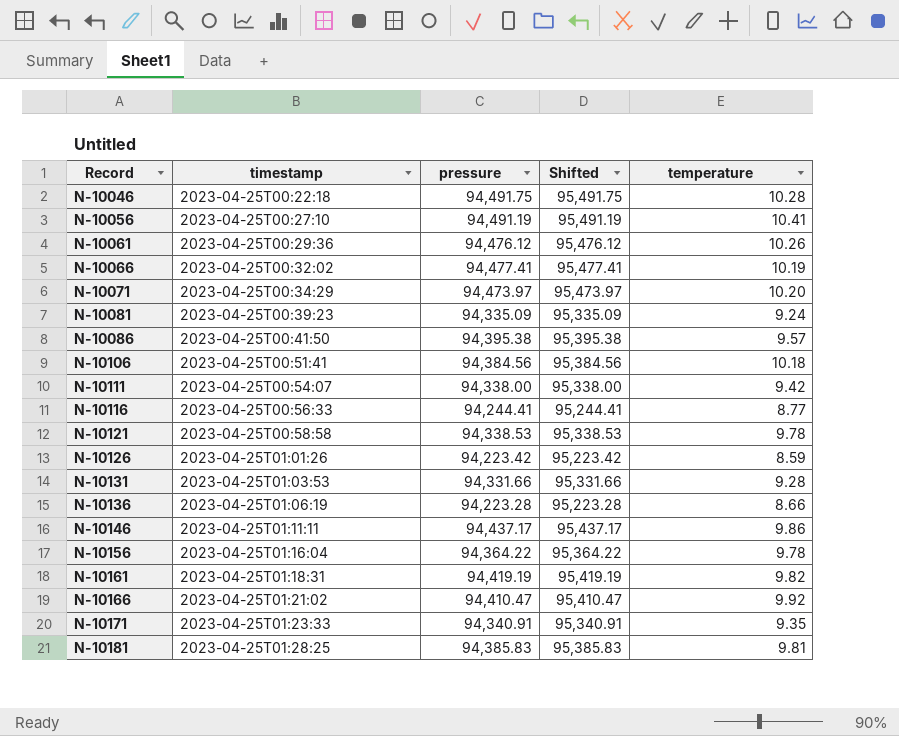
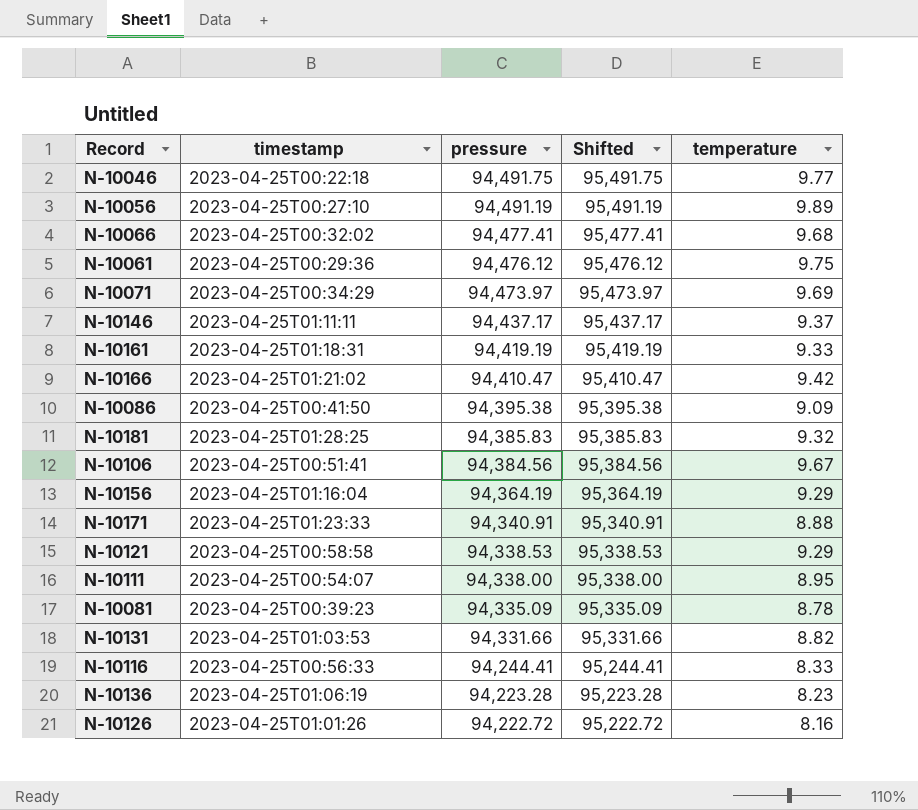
row order: Record ascending -> pressure descending
N-10046 | temperature: 10.28 -> 9.77
N-10056 | temperature: 10.41 -> 9.89
N-10066 | temperature: 10.19 -> 9.68
N-10061 | temperature: 10.26 -> 9.75
N-10071 | temperature: 10.20 -> 9.69
N-10146 | temperature: 9.86 -> 9.37
N-10161 | temperature: 9.82 -> 9.33
N-10166 | temperature: 9.92 -> 9.42
N-10086 | temperature: 9.57 -> 9.09
N-10181 | temperature: 9.81 -> 9.32
N-10106 | temperature: 10.18 -> 9.67
N-10156 | pressure: 94,364.22 -> 94,364.19
N-10156 | Shifted: 95,364.22 -> 95,364.19
N-10156 | temperature: 9.78 -> 9.29
N-10171 | temperature: 9.35 -> 8.88
N-10121 | temperature: 9.78 -> 9.29
N-10111 | temperature: 9.42 -> 8.95
N-10081 | temperature: 9.24 -> 8.78
N-10131 | temperature: 9.28 -> 8.82
N-10116 | temperature: 8.77 -> 8.33
N-10136 | temperature: 8.66 -> 8.23
N-10126 | pressure: 94,223.42 -> 94,222.72
N-10126 | Shifted: 95,223.42 -> 95,222.72
N-10126 | temperature: 8.59 -> 8.16

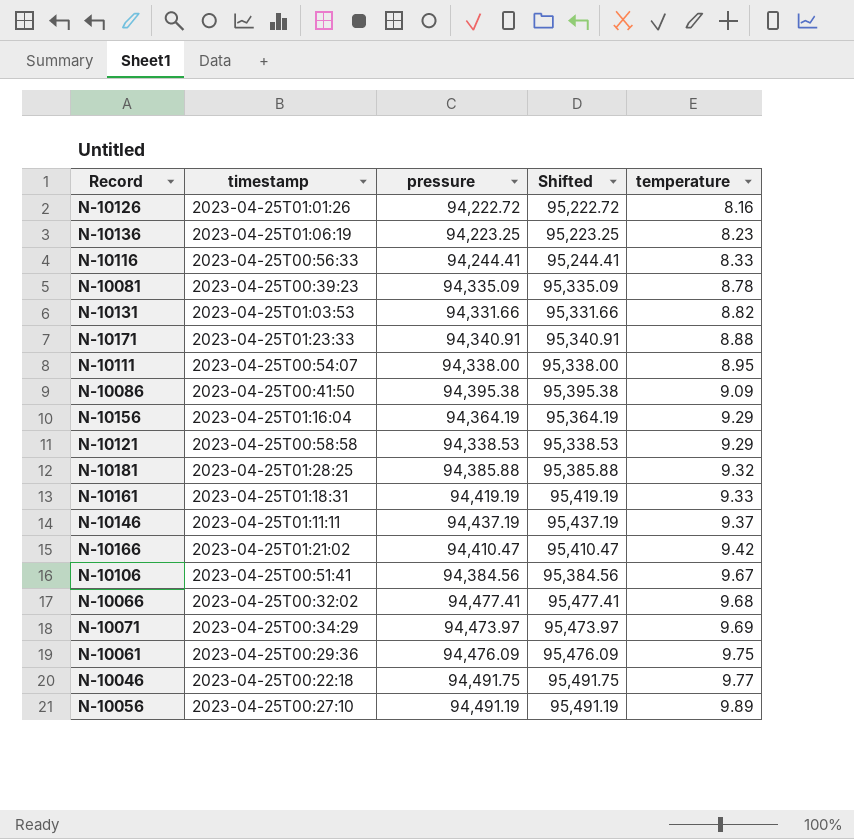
row order: pressure descending -> temperature ascending
N-10136 | pressure: 94,223.28 -> 94,223.25
N-10136 | Shifted: 95,223.28 -> 95,223.25
N-10181 | pressure: 94,385.83 -> 94,385.88
N-10181 | Shifted: 95,385.83 -> 95,385.88
N-10146 | pressure: 94,437.17 -> 94,437.19
N-10146 | Shifted: 95,437.17 -> 95,437.19
N-10061 | pressure: 94,476.12 -> 94,476.09
N-10061 | Shifted: 95,476.12 -> 95,476.09

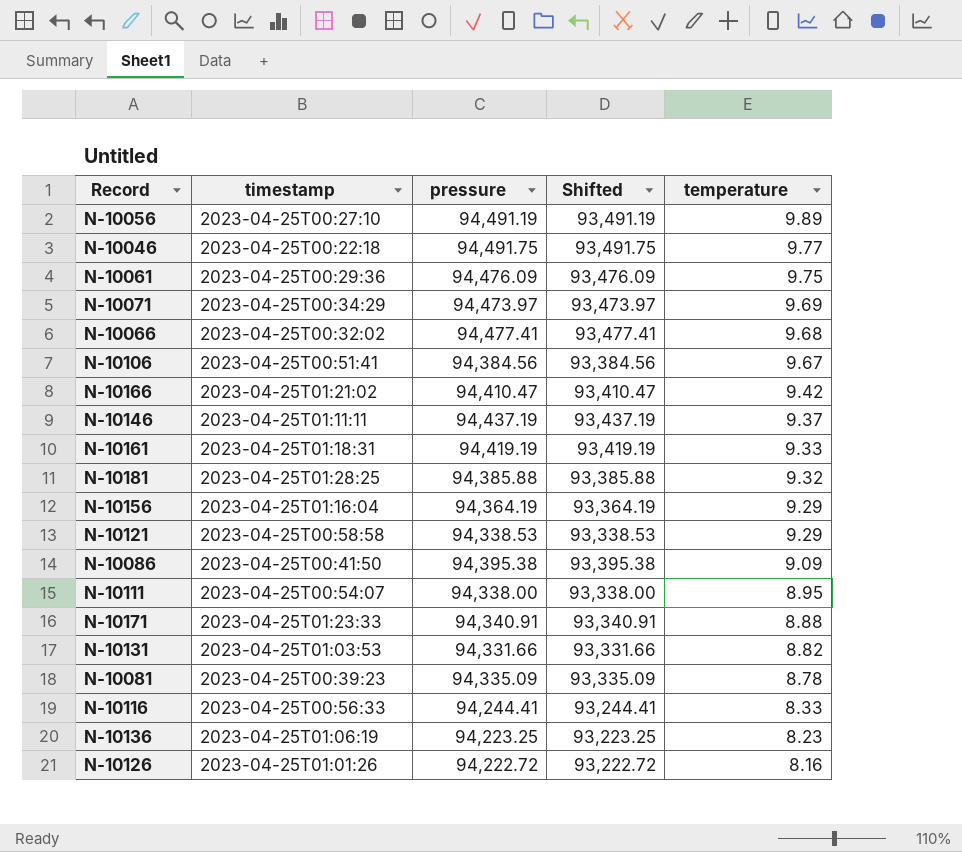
row order: temperature ascending -> temperature descending
column Shifted | formula: [pressure] + 1000 -> [pressure] - 1000

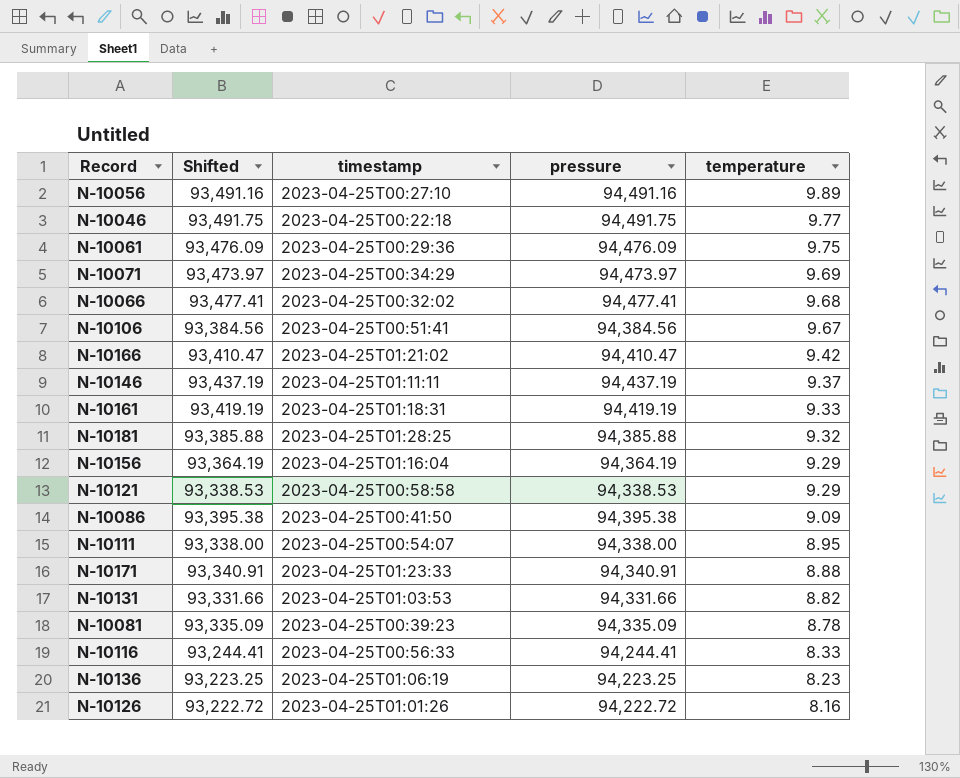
column Shifted | position: 4 -> 2
N-10056 | Shifted: 93,491.19 -> 93,491.16
N-10056 | pressure: 94,491.19 -> 94,491.16

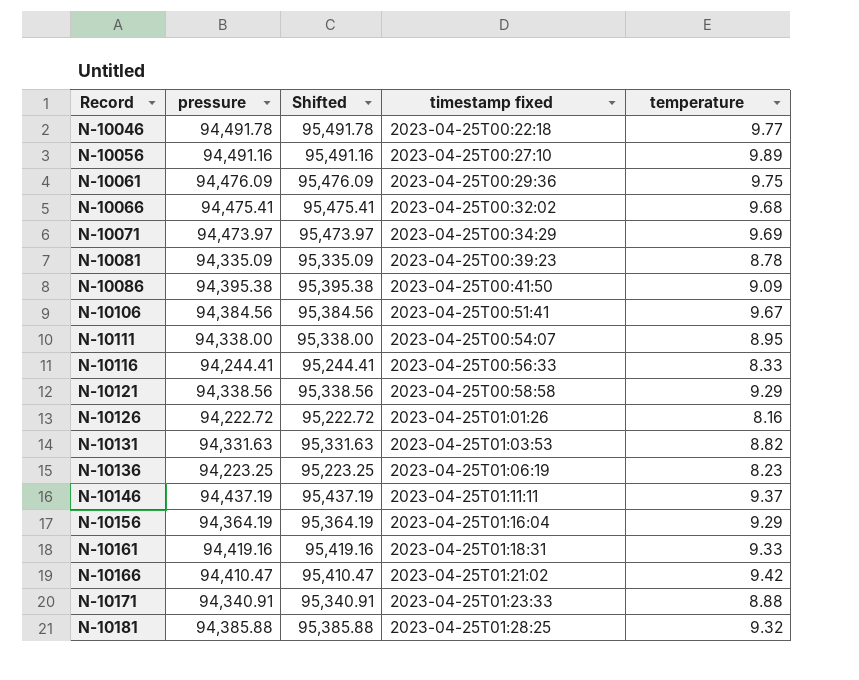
row order: temperature descending -> Record ascending
column pressure | position: 4 -> 2
column Shifted | formula: [pressure] - 1000 -> [pressure] + 1000
column name: timestamp -> timestamp fixed
N-10046 | pressure: 94,491.75 -> 94,491.78
N-10066 | pressure: 94,477.41 -> 94,475.41
N-10121 | pressure: 94,338.53 -> 94,338.56
N-10131 | pressure: 94,331.66 -> 94,331.63
N-10161 | pressure: 94,419.19 -> 94,419.16

